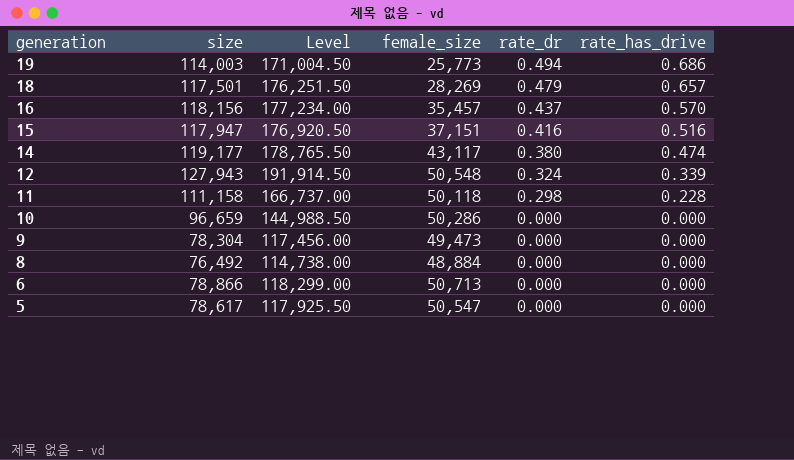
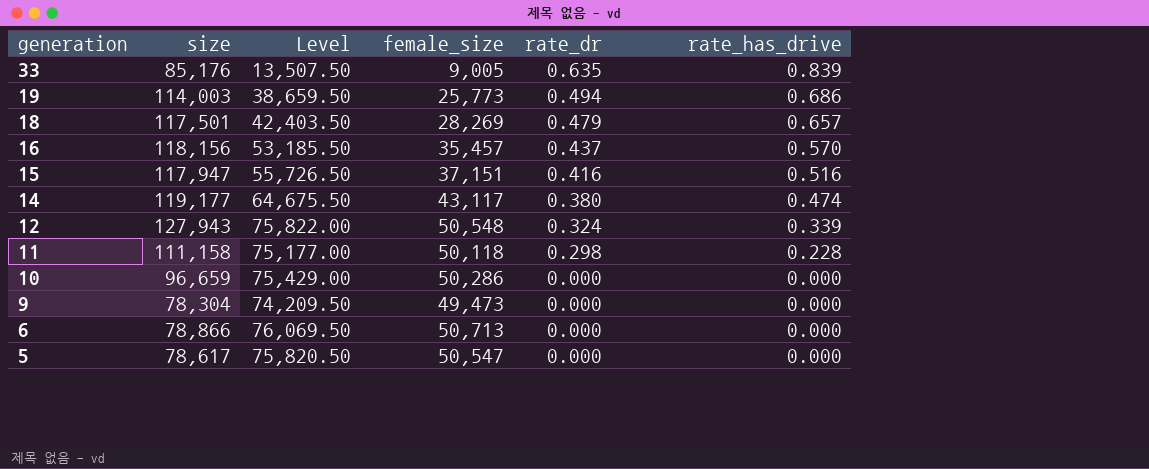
column Level | formula: [size] * 1.5 -> [female_size] * 1.5
row 8: 76,492 | 114,738.00 | 48,884 | 0.000 | 0.000 -> none
row 33: none -> 85,176 | 13,507.50 | 9,005 | 0.635 | 0.839

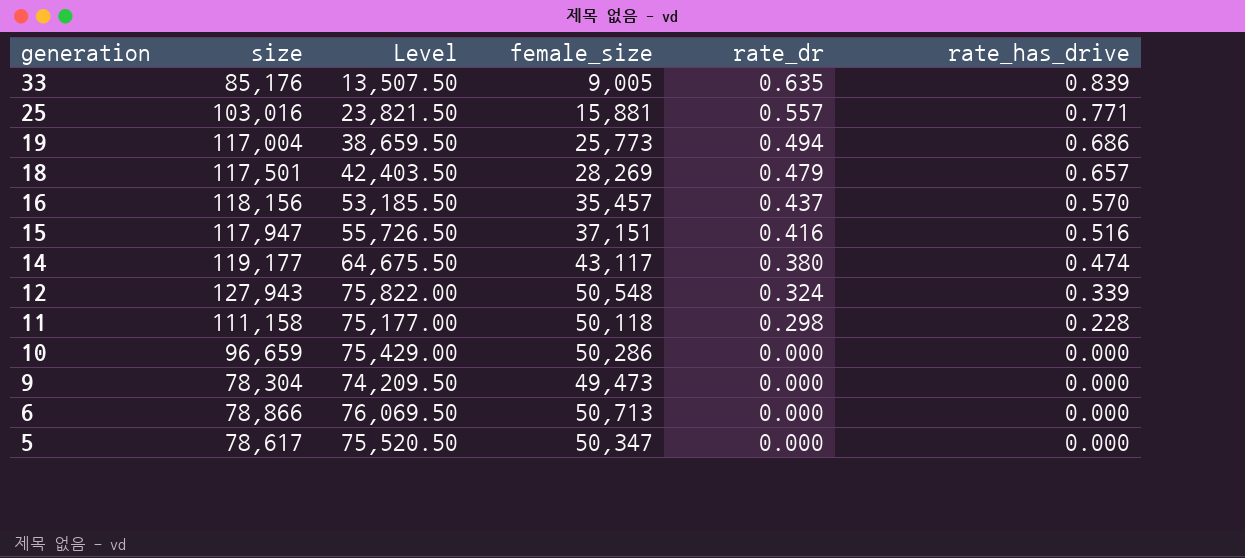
row 25: none -> 103,016 | 23,821.50 | 15,881 | 0.557 | 0.771
19 | size: 114,003 -> 117,004
5 | Level: 75,820.50 -> 75,520.50
5 | female_size: 50,547 -> 50,347

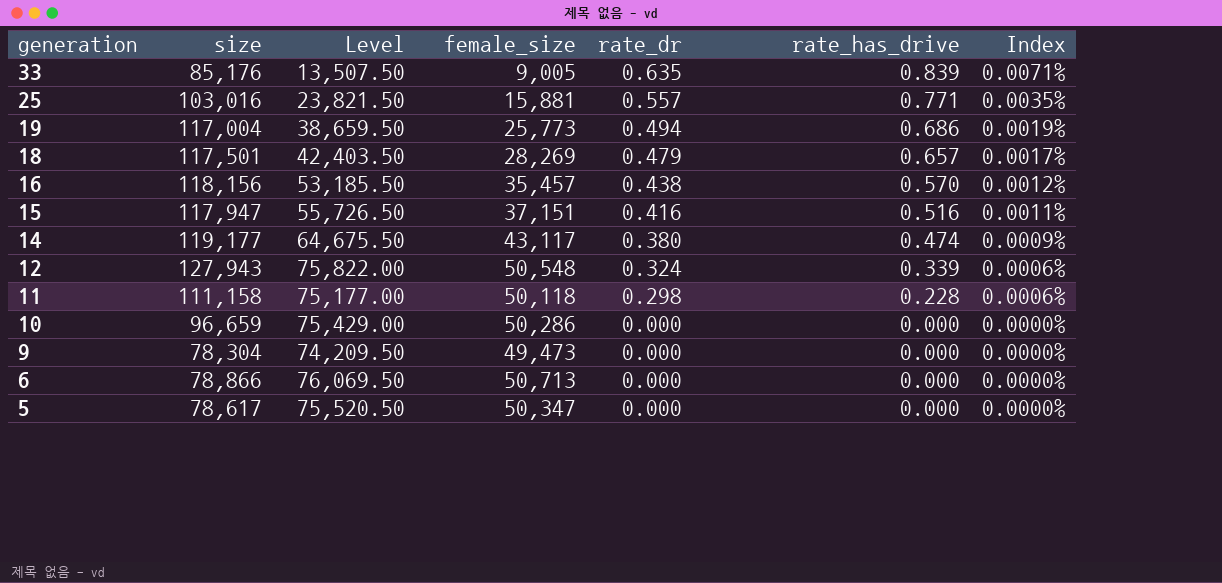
column Index | formula: none -> [rate_dr] / [female_size]
16 | rate_dr: 0.437 -> 0.438

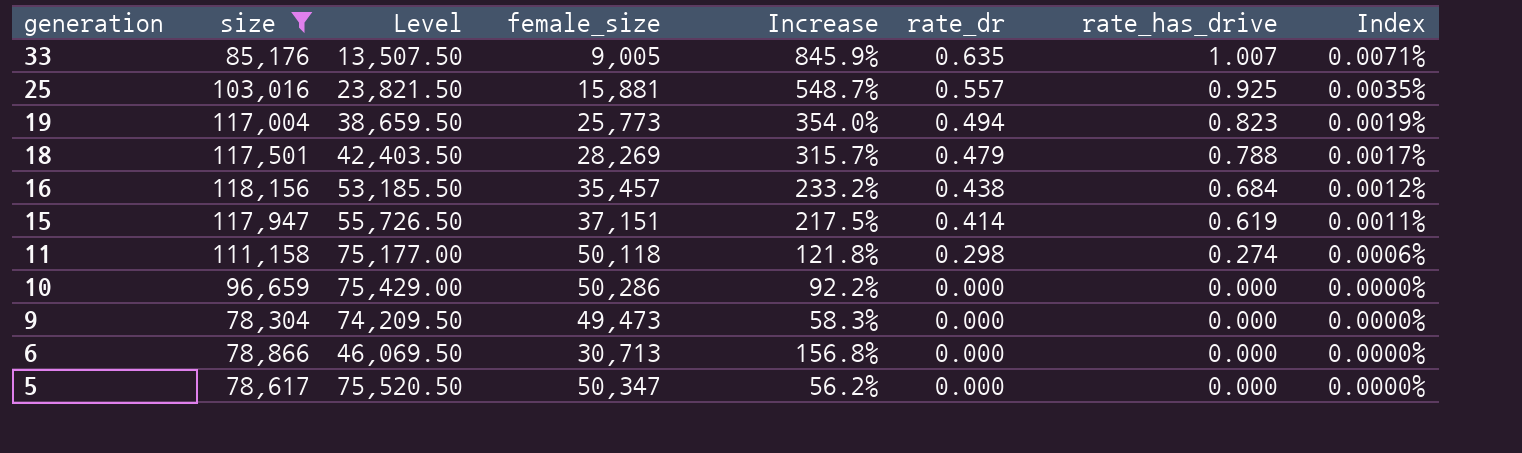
filter: none -> size <= 118,156
column Increase | formula: none -> ([size] - [female_size]) / [female_size]
33 | rate_has_drive: 0.839 -> 1.007
25 | rate_has_drive: 0.771 -> 0.925
19 | rate_has_drive: 0.686 -> 0.823
18 | rate_has_drive: 0.657 -> 0.788
16 | rate_has_drive: 0.570 -> 0.684
15 | rate_dr: 0.416 -> 0.414
15 | rate_has_drive: 0.516 -> 0.619
11 | rate_has_drive: 0.228 -> 0.274
6 | Level: 76,069.50 -> 46,069.50
6 | female_size: 50,713 -> 30,713

